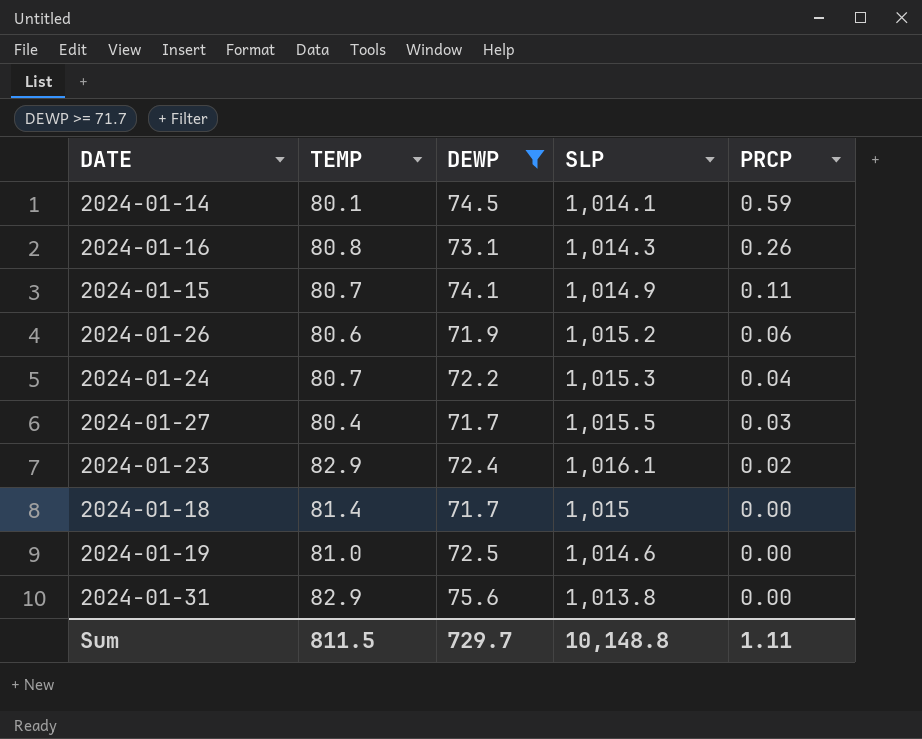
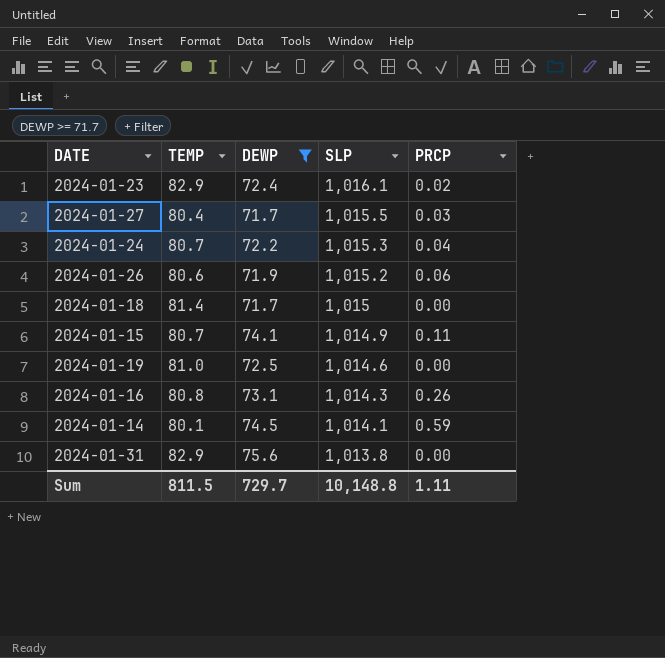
row order: PRCP descending -> SLP descending

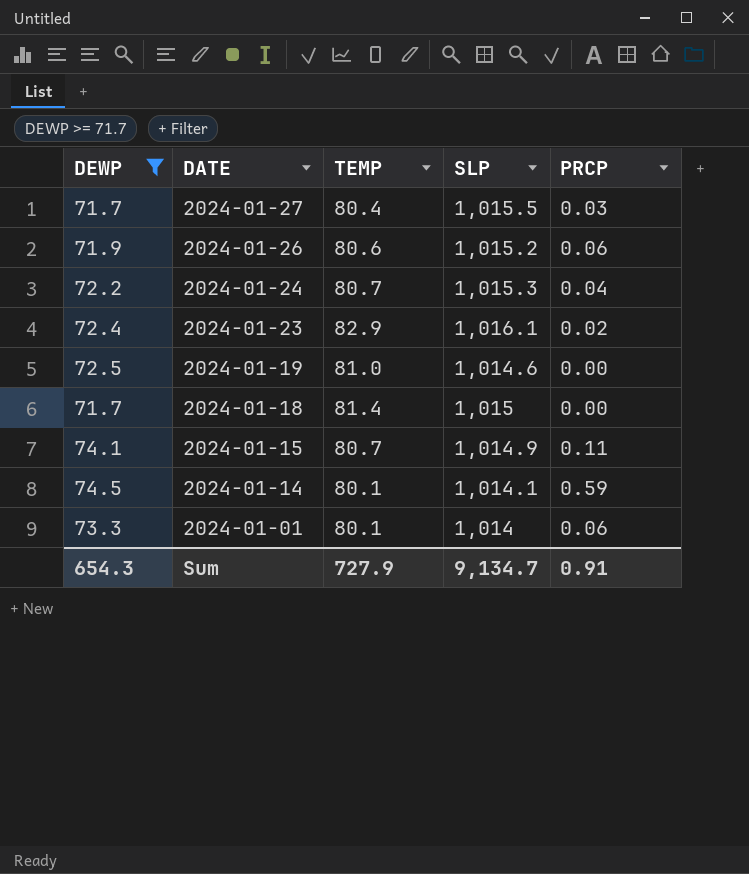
row order: SLP descending -> DATE descending
column DEWP | position: 3 -> 1
row 2024-01-16: 80.8 | 73.1 | 1,014.3 | 0.26 -> none
row 2024-01-31: 82.9 | 75.6 | 1,013.8 | 0.00 -> none
row 2024-01-01: none -> 73.3 | 80.1 | 1,014 | 0.06
Sum | DEWP: 729.7 -> 654.3
Sum | TEMP: 811.5 -> 727.9
Sum | SLP: 10,148.8 -> 9,134.7
Sum | PRCP: 1.11 -> 0.91

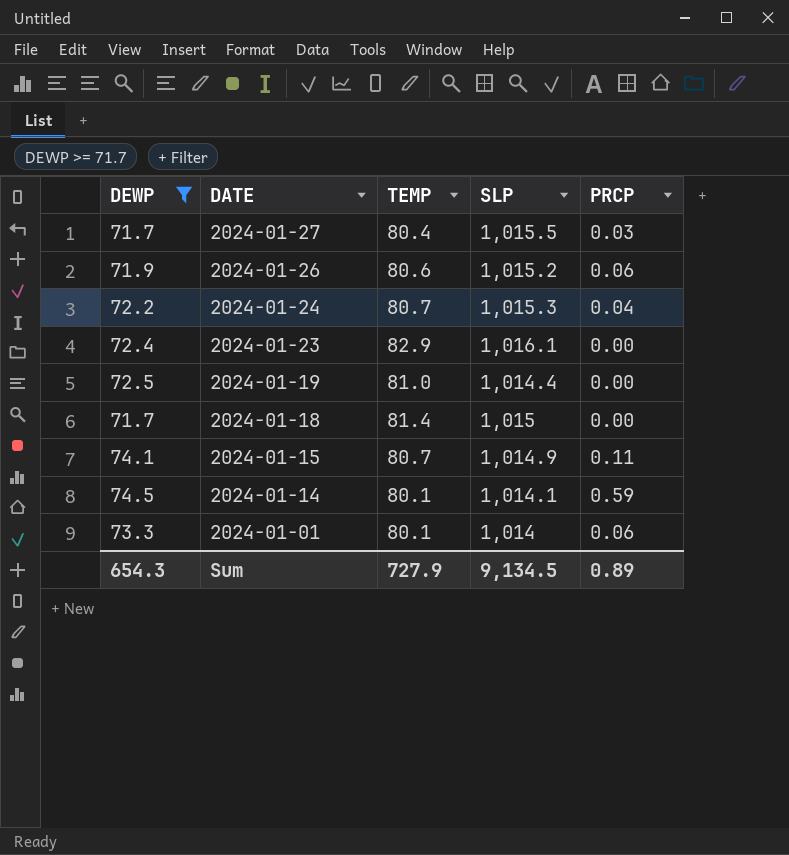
2024-01-23 | PRCP: 0.02 -> 0.00
2024-01-19 | SLP: 1,014.6 -> 1,014.4
Sum | SLP: 9,134.7 -> 9,134.5
Sum | PRCP: 0.91 -> 0.89

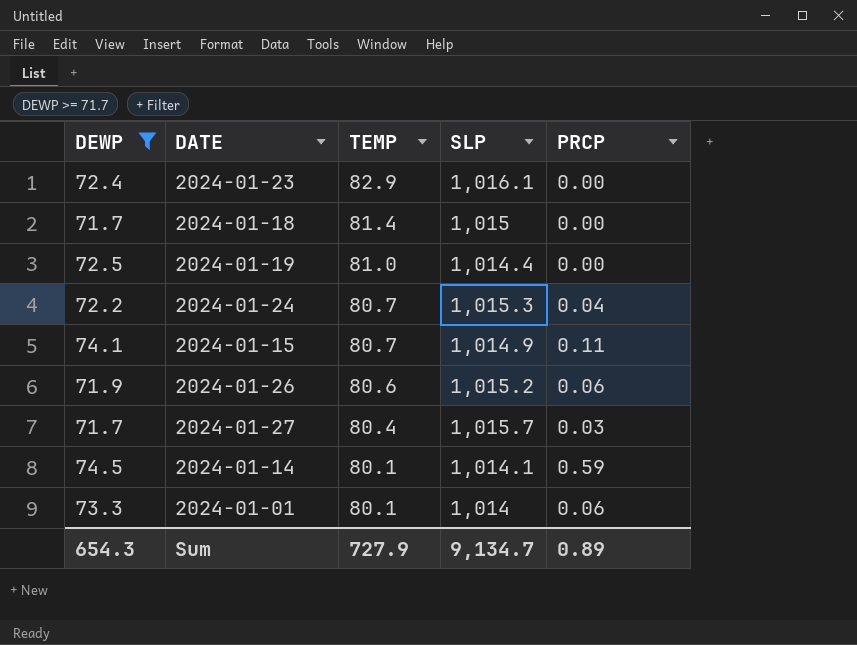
row order: DATE descending -> TEMP descending
2024-01-27 | SLP: 1,015.5 -> 1,015.7
Sum | SLP: 9,134.5 -> 9,134.7

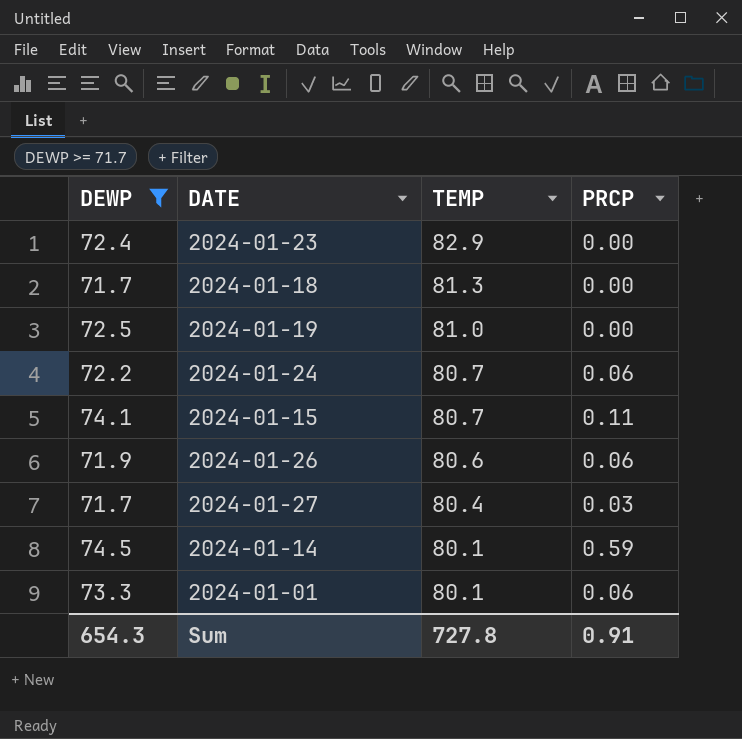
column SLP | position: 4 -> none
2024-01-18 | TEMP: 81.4 -> 81.3
2024-01-24 | PRCP: 0.04 -> 0.06
Sum | TEMP: 727.9 -> 727.8
Sum | PRCP: 0.89 -> 0.91

